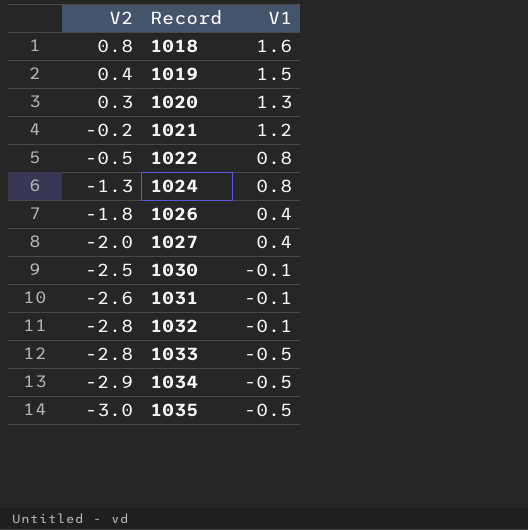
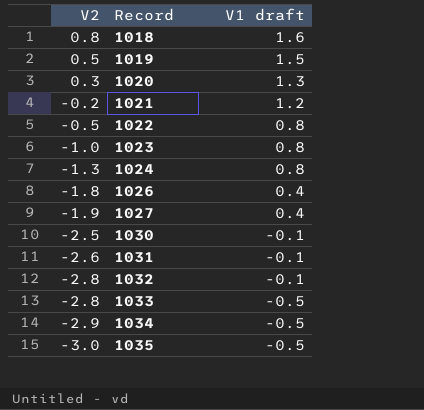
column name: V1 -> V1 draft
1019 | V2: 0.4 -> 0.5
row 1023: none -> -1.0 | 0.8
1027 | V2: -2.0 -> -1.9

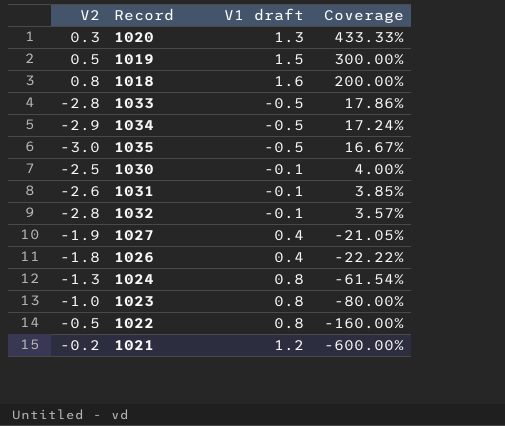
row order: V2 descending -> Coverage descending
column Coverage | formula: none -> [V1 draft] / [V2]

